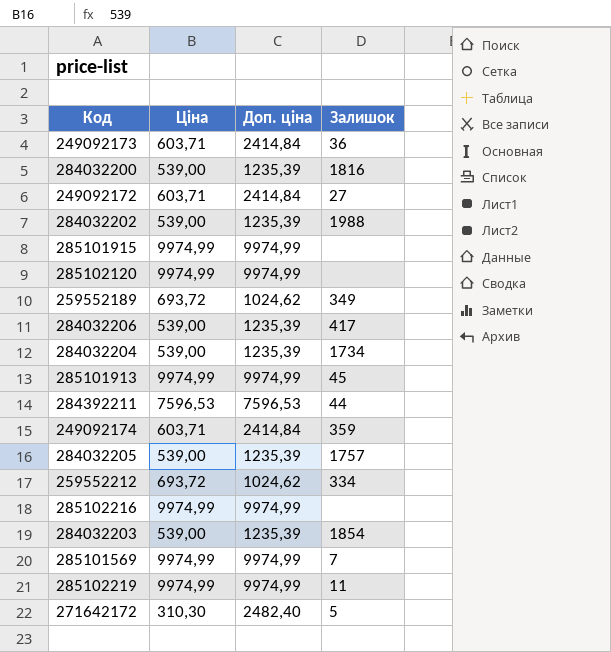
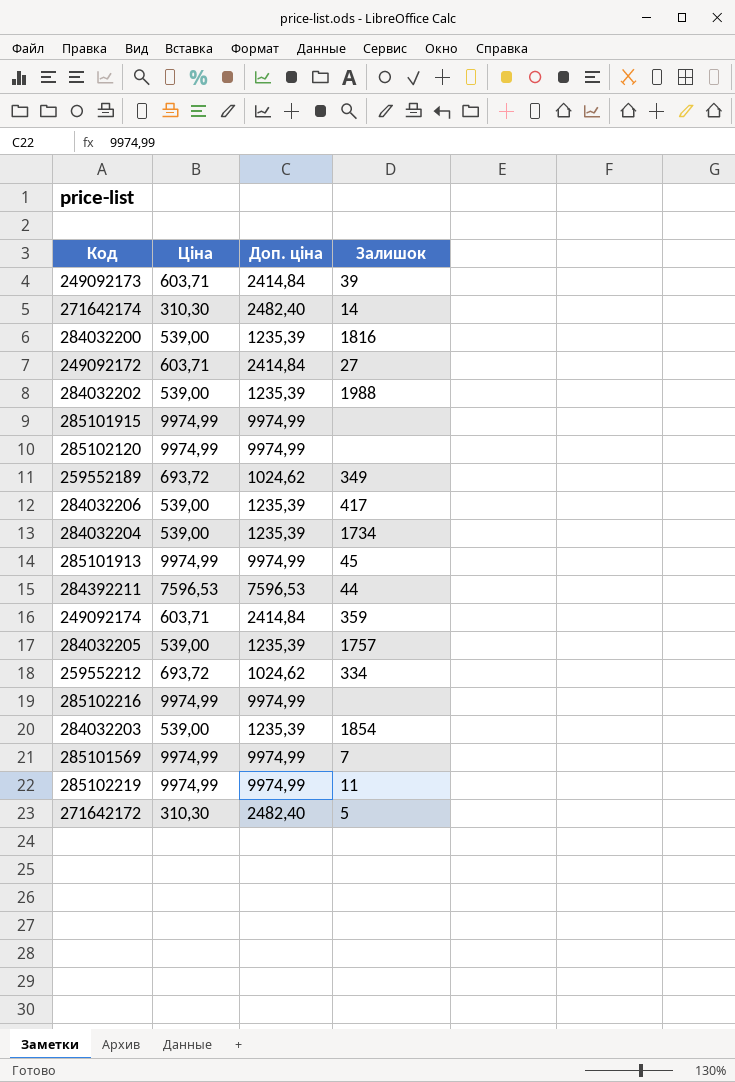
249092173 | Залишок: 36 -> 39
row 271642174: none -> 310,30 | 2482,40 | 14

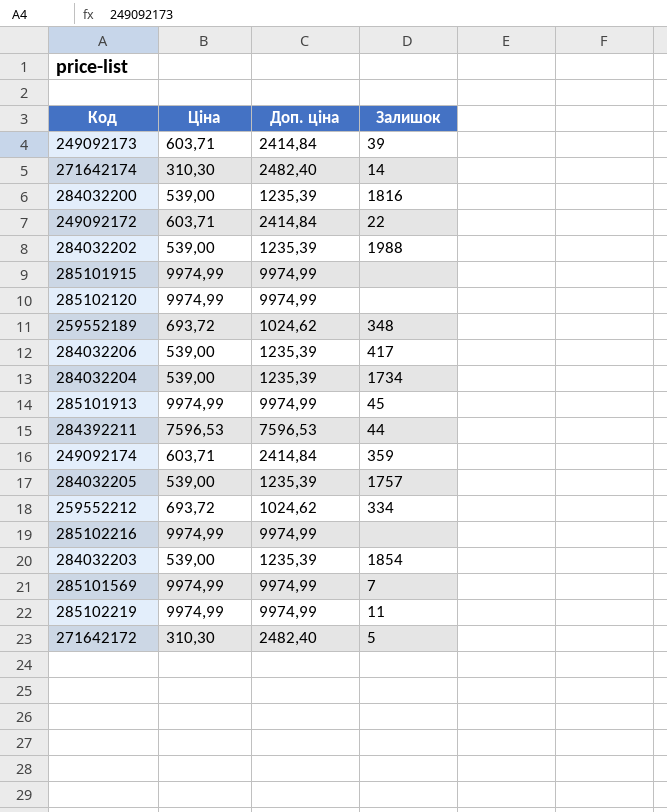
249092172 | Залишок: 27 -> 22
259552189 | Залишок: 349 -> 348

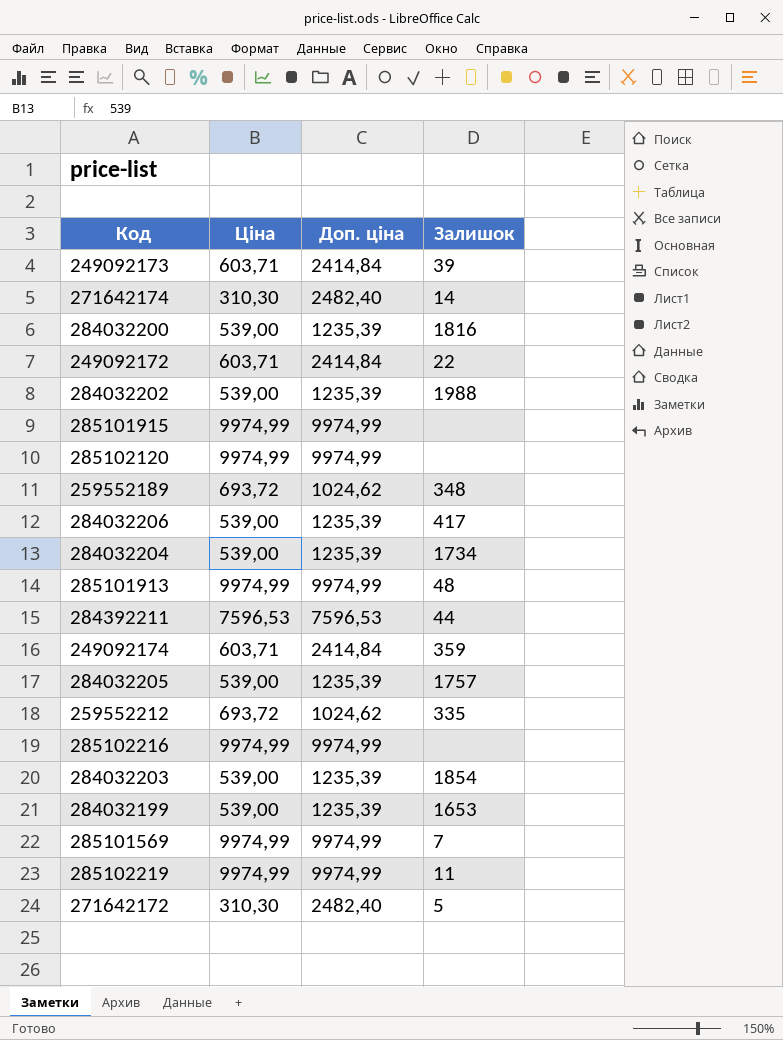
285101913 | Залишок: 45 -> 48
259552212 | Залишок: 334 -> 335
row 284032199: none -> 539,00 | 1235,39 | 1653

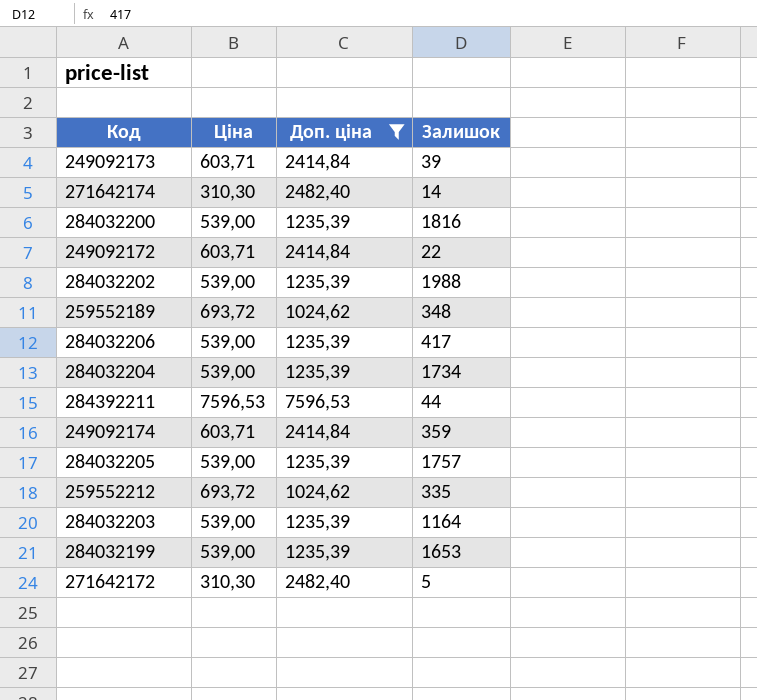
filter: none -> Доп. ціна != 9974,99
284032203 | Залишок: 1854 -> 1164

